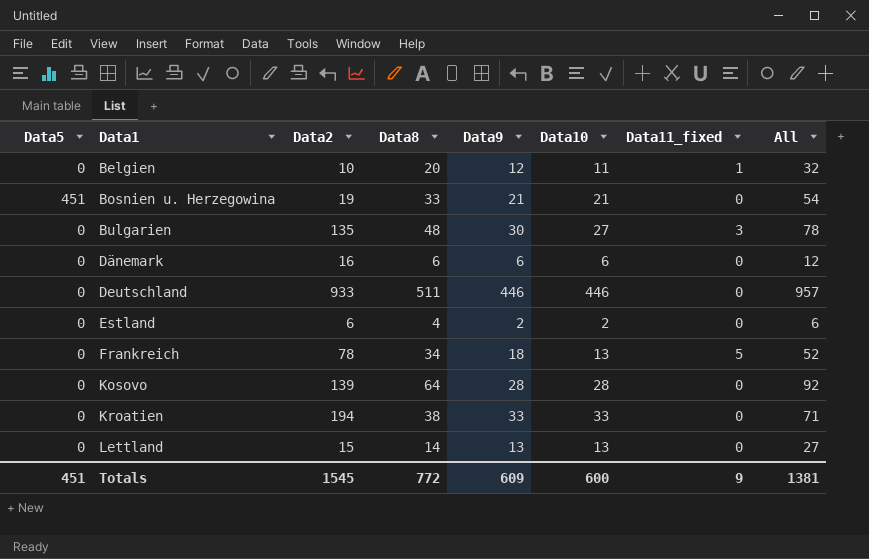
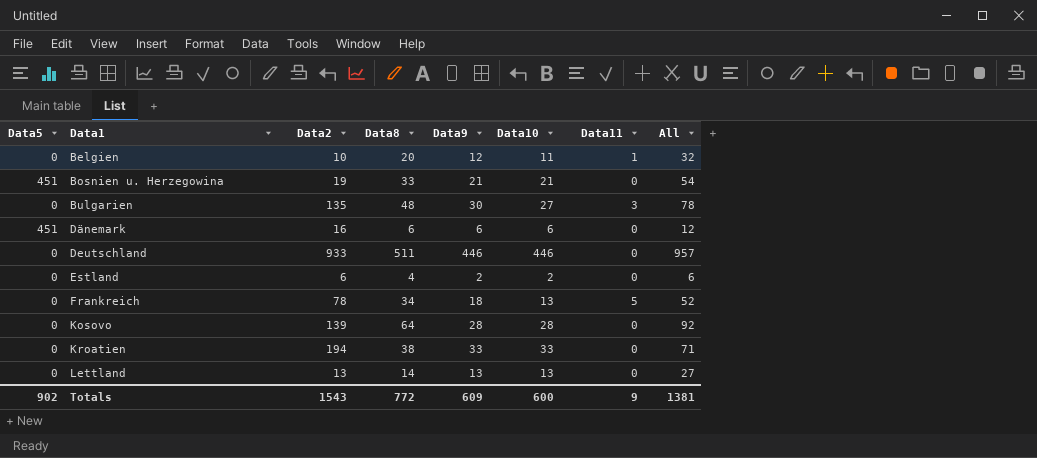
column name: Data11_fixed -> Data11
Dänemark | Data5: 0 -> 451
Lettland | Data2: 15 -> 13
Totals | Data5: 451 -> 902
Totals | Data2: 1545 -> 1543

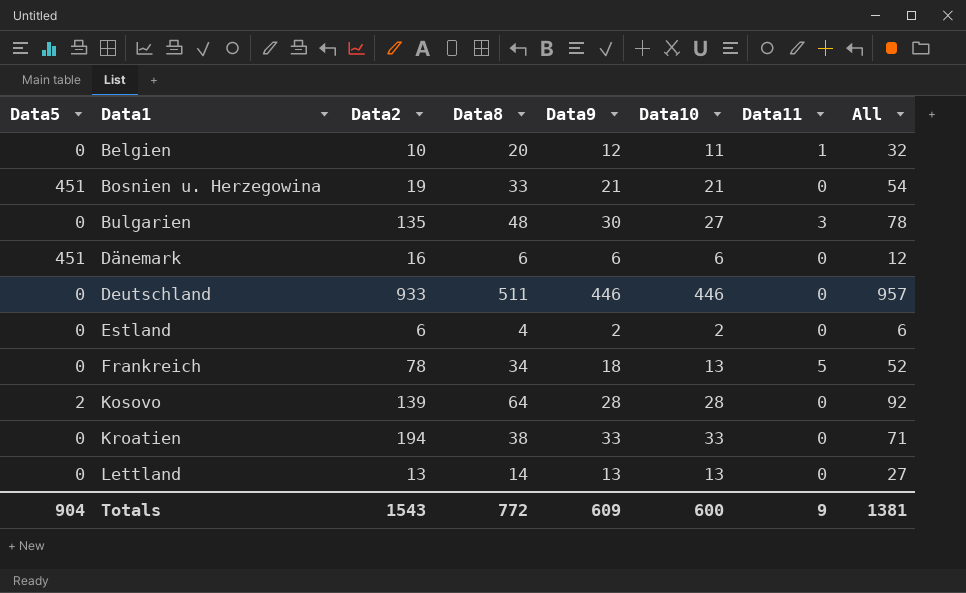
Kosovo | Data5: 0 -> 2
Totals | Data5: 902 -> 904

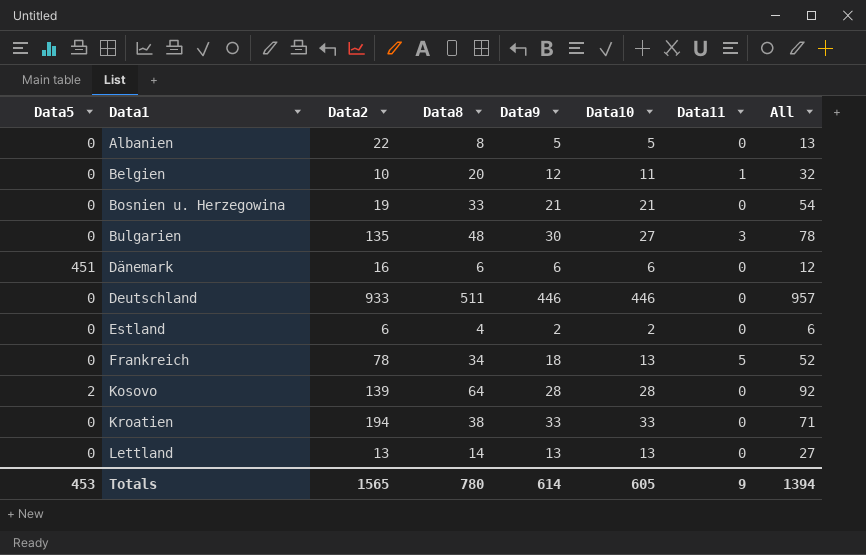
row Albanien: none -> 0 | 22 | 8 | 5 | 5 | 0 | 13
Bosnien u. Herzegowina | Data5: 451 -> 0
Totals | Data5: 904 -> 453
Totals | Data2: 1543 -> 1565
Totals | Data8: 772 -> 780
Totals | Data9: 609 -> 614
Totals | Data10: 600 -> 605
Totals | All: 1381 -> 1394

